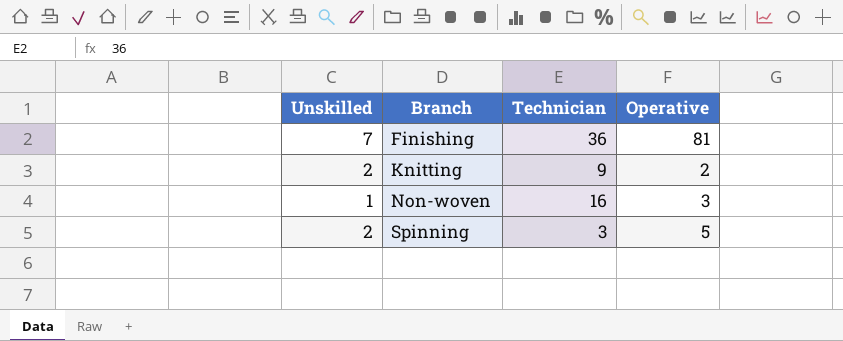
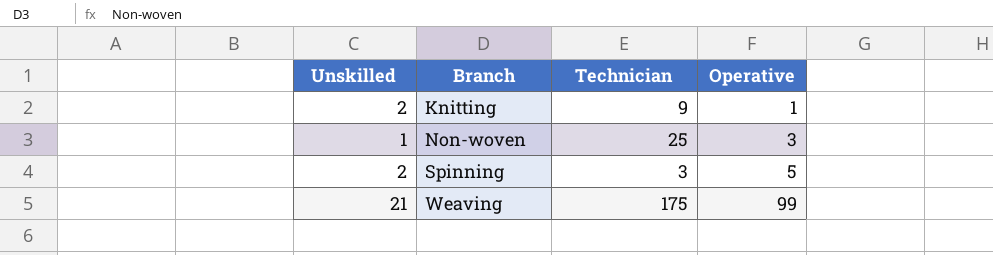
row Finishing: 7 | 36 | 81 -> none
Knitting | Operative: 2 -> 1
Non-woven | Technician: 16 -> 25
row Weaving: none -> 21 | 175 | 99

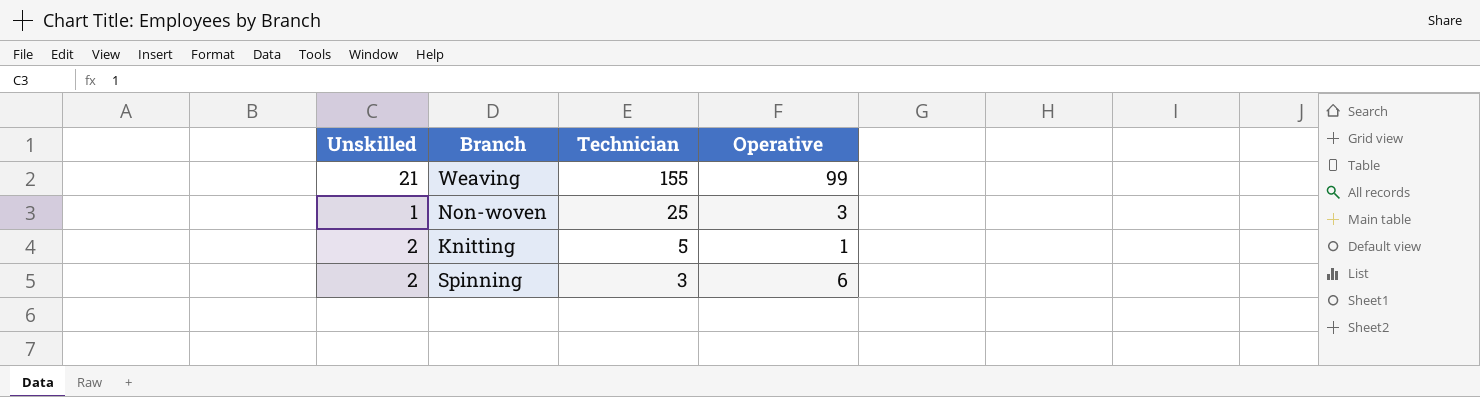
row order: Branch ascending -> Technician descending
Weaving | Technician: 175 -> 155
Knitting | Technician: 9 -> 5
Spinning | Operative: 5 -> 6

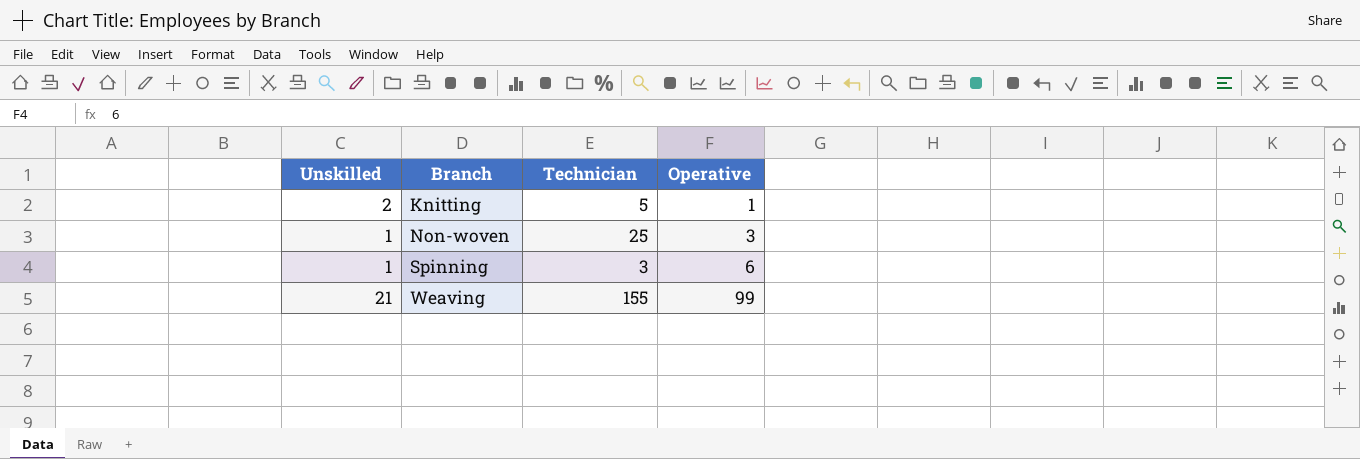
row order: Technician descending -> Branch ascending
Spinning | Unskilled: 2 -> 1

